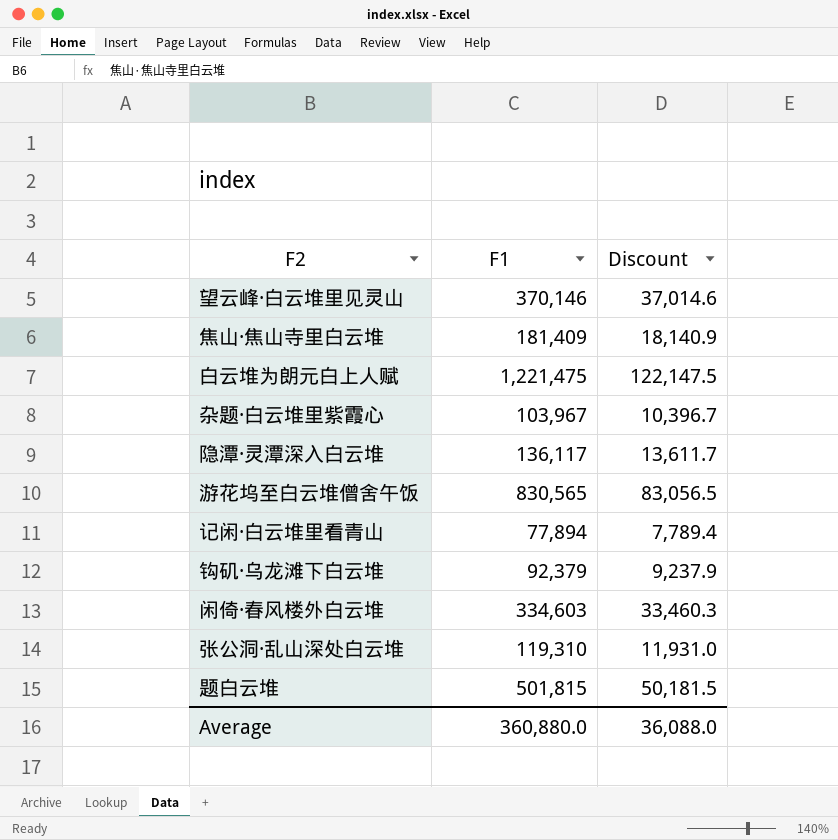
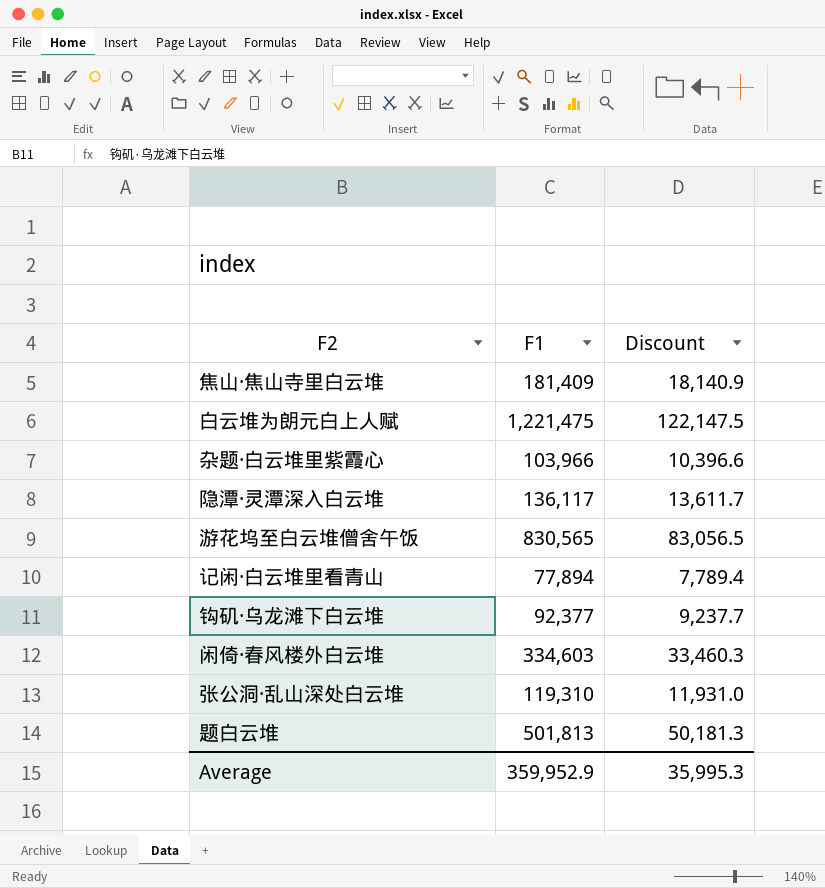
row 望云峰·白云堆里见灵山: 370,146 | 37,014.6 -> none
杂题·白云堆里紫霞心 | F1: 103,967 -> 103,966
杂题·白云堆里紫霞心 | Discount: 10,396.7 -> 10,396.6
钩矶·乌龙滩下白云堆 | F1: 92,379 -> 92,377
钩矶·乌龙滩下白云堆 | Discount: 9,237.9 -> 9,237.7
题白云堆 | F1: 501,815 -> 501,813
题白云堆 | Discount: 50,181.5 -> 50,181.3
Average | F1: 360,880.0 -> 359,952.9
Average | Discount: 36,088.0 -> 35,995.3

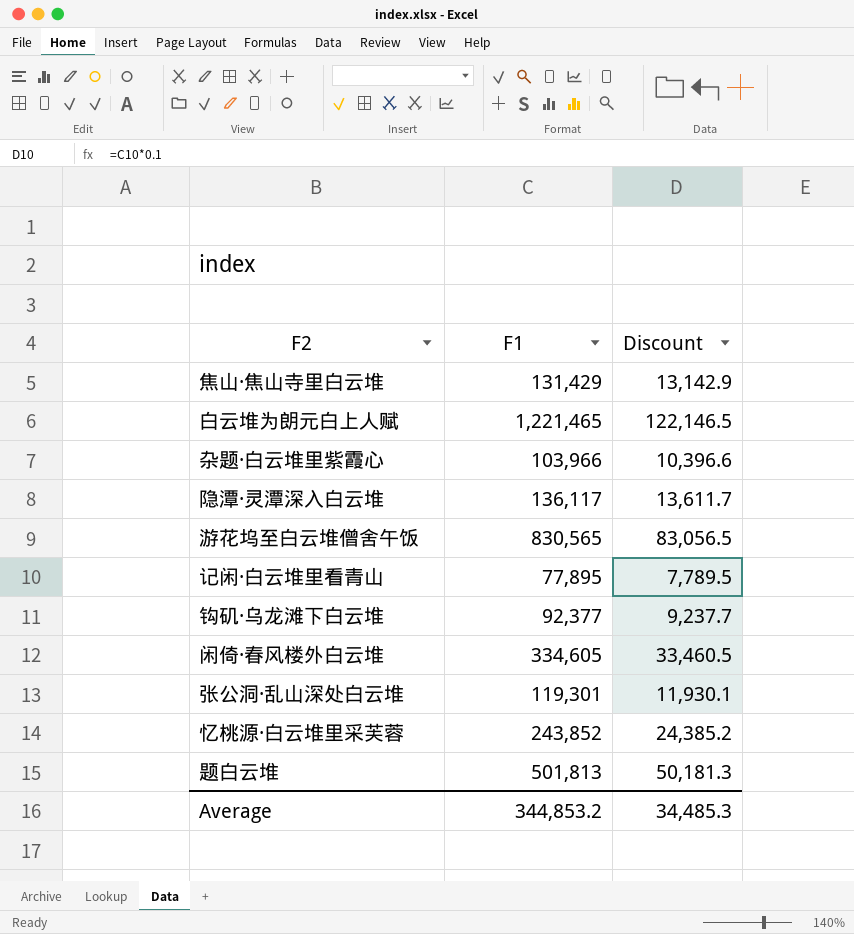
焦山·焦山寺里白云堆 | F1: 181,409 -> 131,429
焦山·焦山寺里白云堆 | Discount: 18,140.9 -> 13,142.9
白云堆为朗元白上人赋 | F1: 1,221,475 -> 1,221,465
白云堆为朗元白上人赋 | Discount: 122,147.5 -> 122,146.5
记闲·白云堆里看青山 | F1: 77,894 -> 77,895
记闲·白云堆里看青山 | Discount: 7,789.4 -> 7,789.5
闲倚·春风楼外白云堆 | F1: 334,603 -> 334,605
闲倚·春风楼外白云堆 | Discount: 33,460.3 -> 33,460.5
张公洞·乱山深处白云堆 | F1: 119,310 -> 119,301
张公洞·乱山深处白云堆 | Discount: 11,931.0 -> 11,930.1
row 忆桃源·白云堆里采芙蓉: none -> 243,852 | 24,385.2
Average | F1: 359,952.9 -> 344,853.2
Average | Discount: 35,995.3 -> 34,485.3

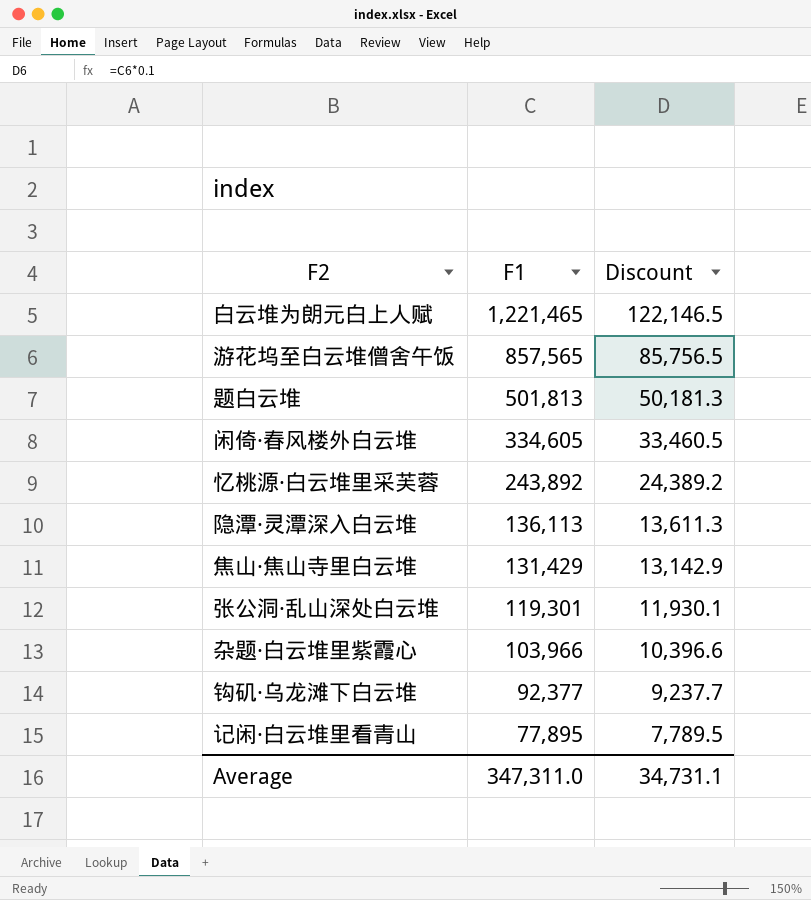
row order: none -> F1 descending
游花坞至白云堆僧舍午饭 | F1: 830,565 -> 857,565
游花坞至白云堆僧舍午饭 | Discount: 83,056.5 -> 85,756.5
忆桃源·白云堆里采芙蓉 | F1: 243,852 -> 243,892
忆桃源·白云堆里采芙蓉 | Discount: 24,385.2 -> 24,389.2
隐潭·灵潭深入白云堆 | F1: 136,117 -> 136,113
隐潭·灵潭深入白云堆 | Discount: 13,611.7 -> 13,611.3
Average | F1: 344,853.2 -> 347,311.0
Average | Discount: 34,485.3 -> 34,731.1

